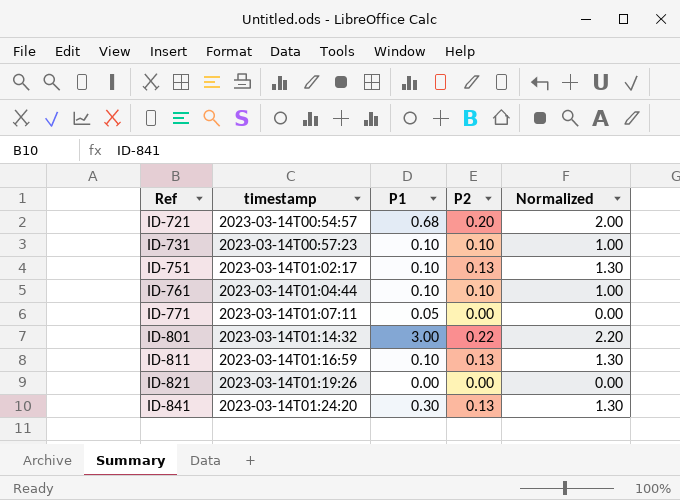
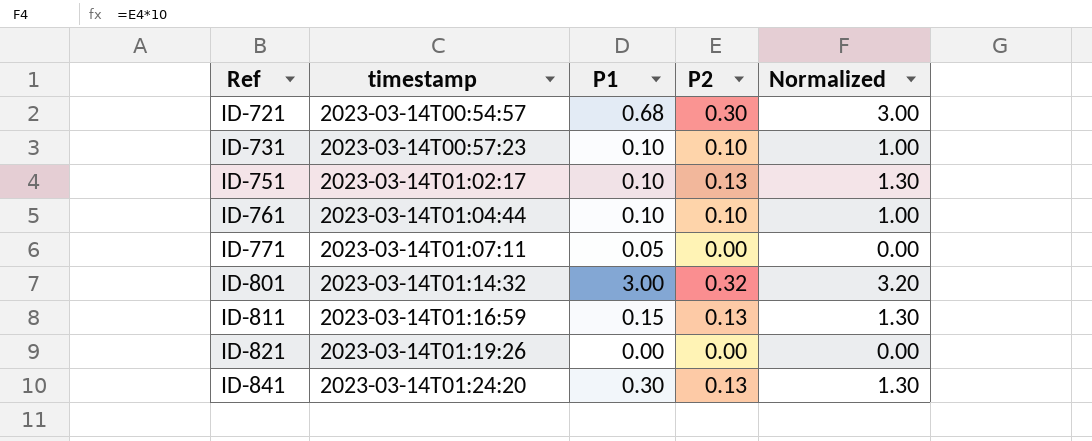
ID-721 | P2: 0.20 -> 0.30
ID-721 | Normalized: 2.00 -> 3.00
ID-801 | P2: 0.22 -> 0.32
ID-801 | Normalized: 2.20 -> 3.20
ID-811 | P1: 0.10 -> 0.15

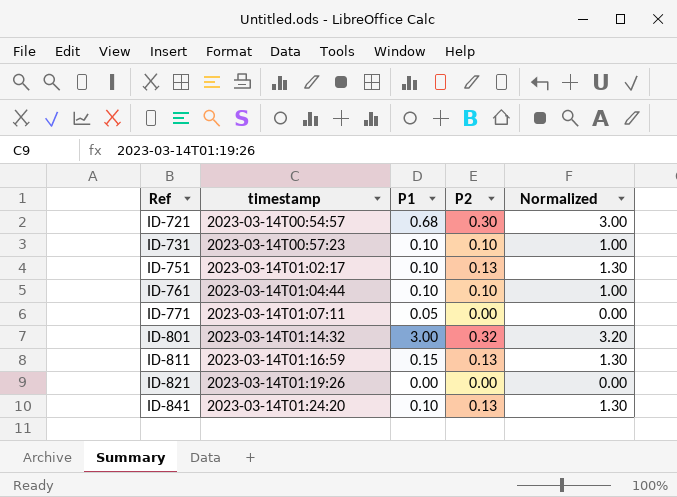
ID-841 | P1: 0.30 -> 0.10

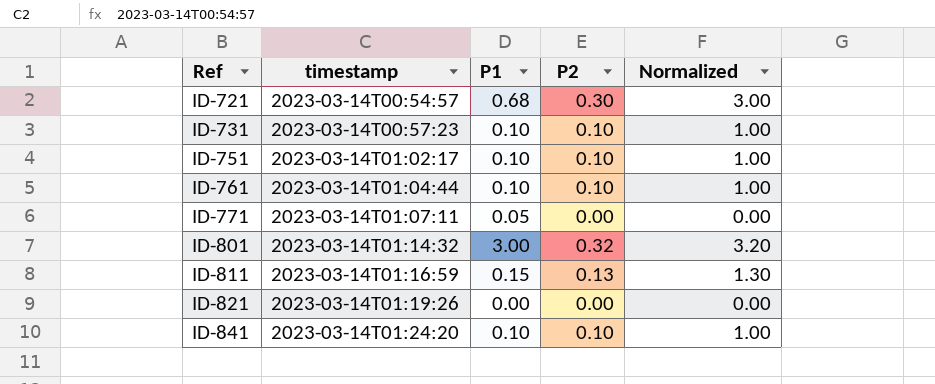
ID-751 | P2: 0.13 -> 0.10
ID-751 | Normalized: 1.30 -> 1.00
ID-841 | P2: 0.13 -> 0.10
ID-841 | Normalized: 1.30 -> 1.00

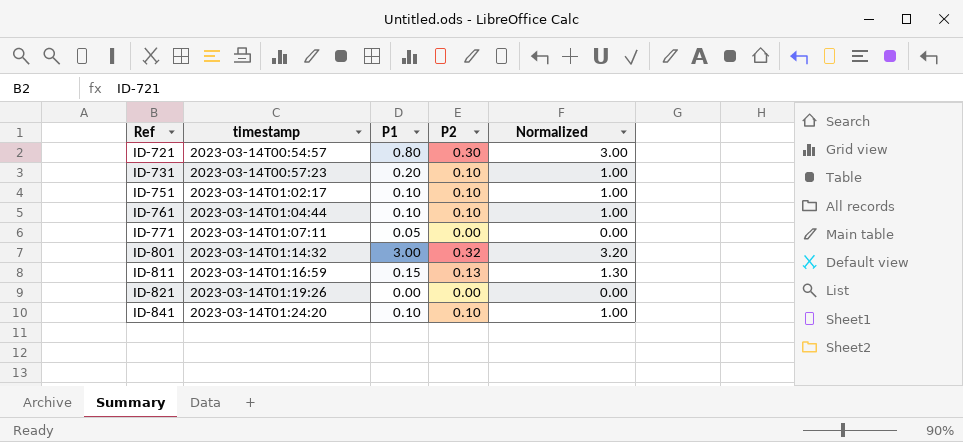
ID-721 | P1: 0.68 -> 0.80
ID-731 | P1: 0.10 -> 0.20

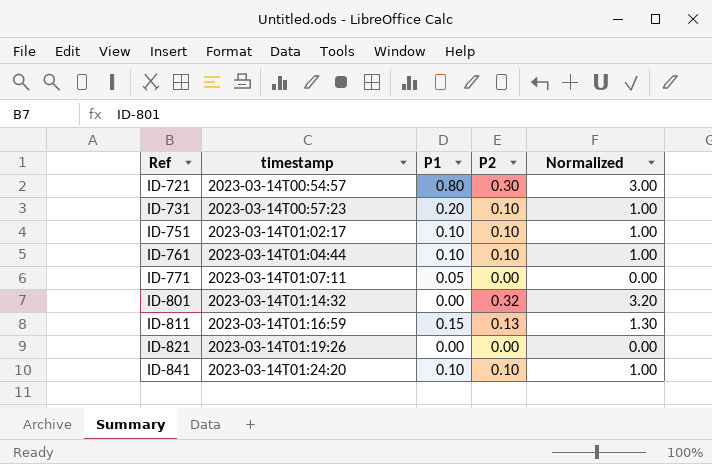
ID-801 | P1: 3.00 -> 0.00

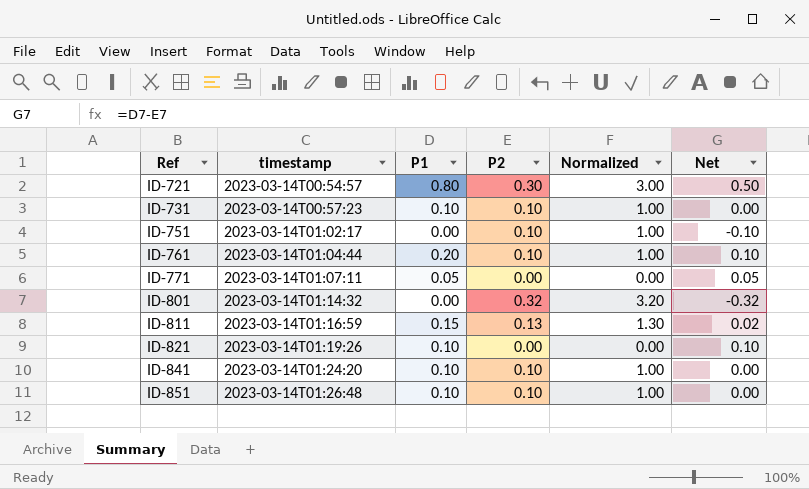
column Net | formula: none -> [P1] - [P2]
ID-731 | P1: 0.20 -> 0.10
ID-751 | P1: 0.10 -> 0.00
ID-761 | P1: 0.10 -> 0.20
ID-821 | P1: 0.00 -> 0.10
row ID-851: none -> 2023-03-14T01:26:48 | 0.10 | 0.10 | 1.00 | 0.00

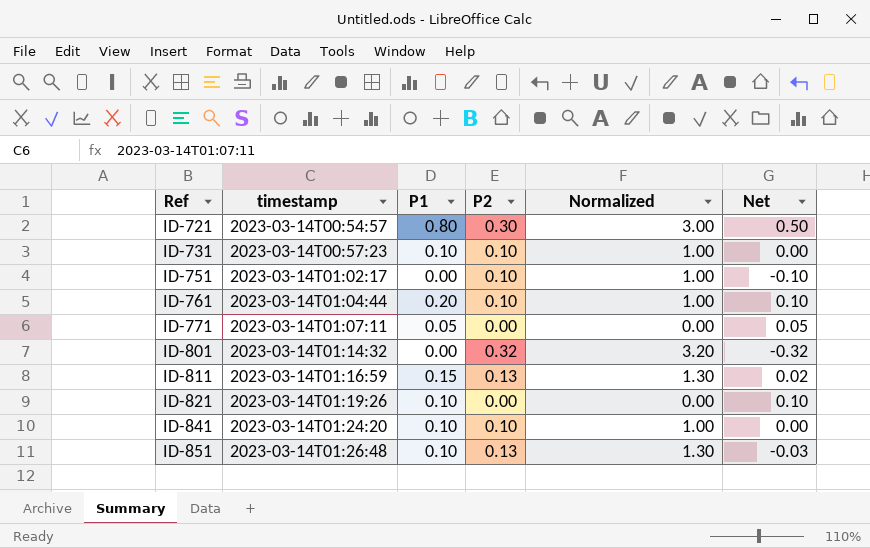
ID-851 | P2: 0.10 -> 0.13
ID-851 | Normalized: 1.00 -> 1.30
ID-851 | Net: 0.00 -> -0.03

